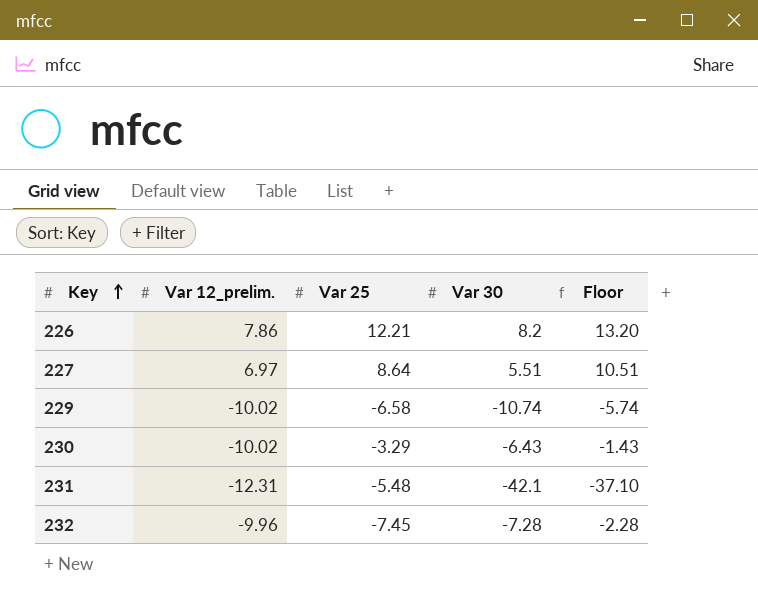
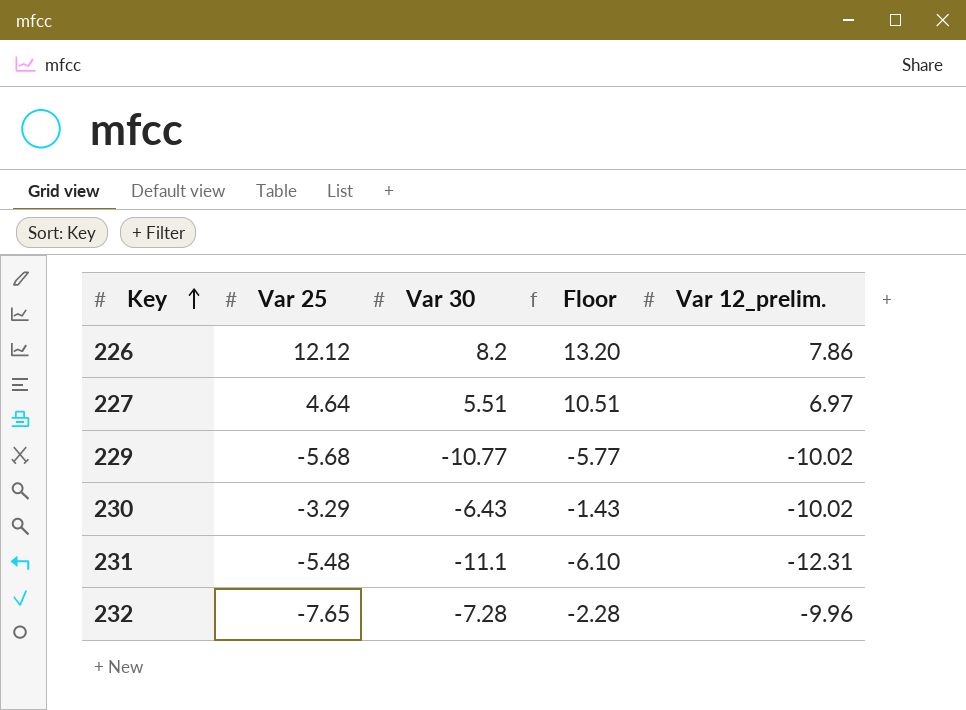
column Var 12_prelim. | position: 2 -> 5
226 | Var 25: 12.21 -> 12.12
227 | Var 25: 8.64 -> 4.64
229 | Var 25: -6.58 -> -5.68
229 | Var 30: -10.74 -> -10.77
229 | Floor: -5.74 -> -5.77
231 | Var 30: -42.1 -> -11.1
231 | Floor: -37.10 -> -6.10
232 | Var 25: -7.45 -> -7.65

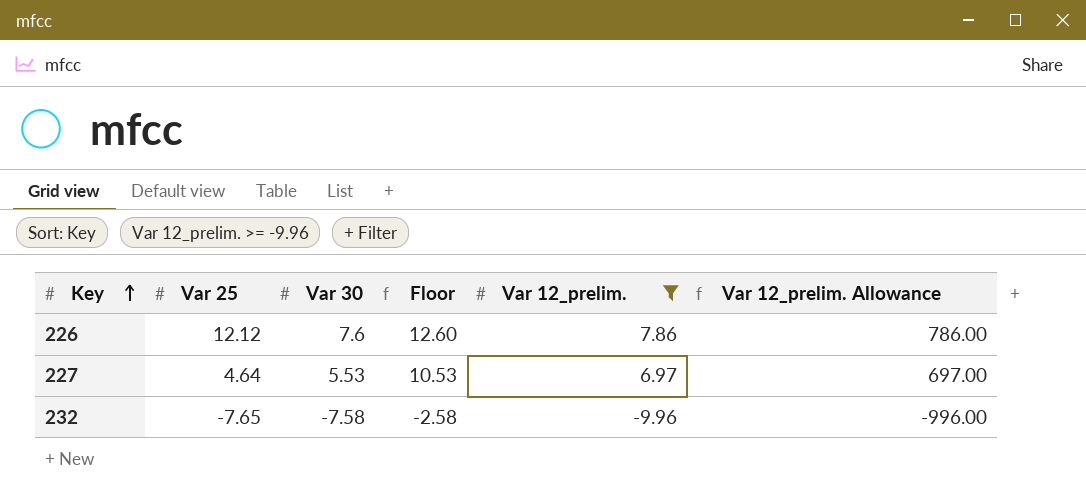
filter: none -> Var 12_prelim. >= -9.96
column Var 12_prelim. Allowance | formula: none -> [Var 12_prelim.] * 100
226 | Var 30: 8.2 -> 7.6
226 | Floor: 13.20 -> 12.60
227 | Var 30: 5.51 -> 5.53
227 | Floor: 10.51 -> 10.53
232 | Var 30: -7.28 -> -7.58
232 | Floor: -2.28 -> -2.58

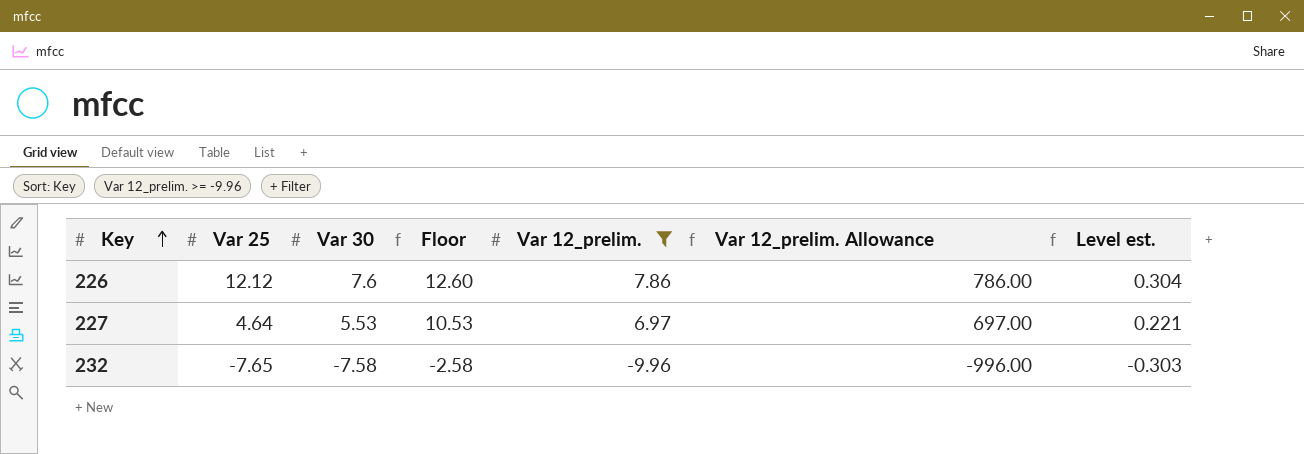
column Level est. | formula: none -> [Var 30] * 0.04

